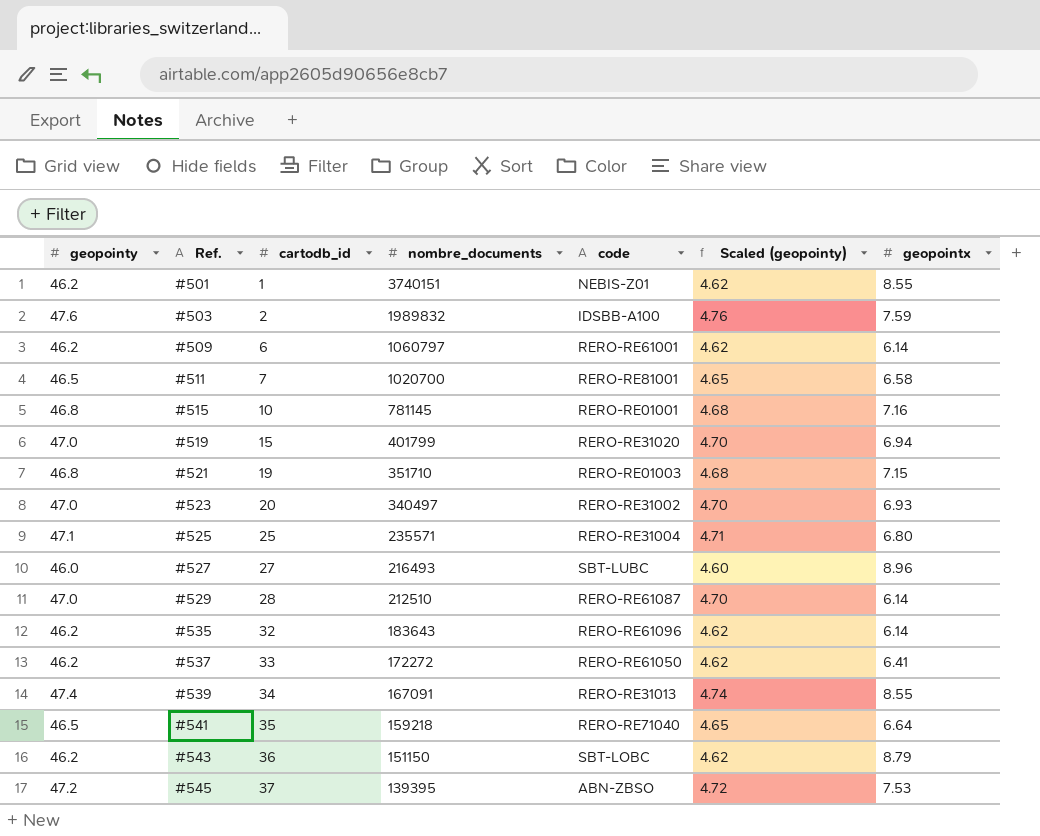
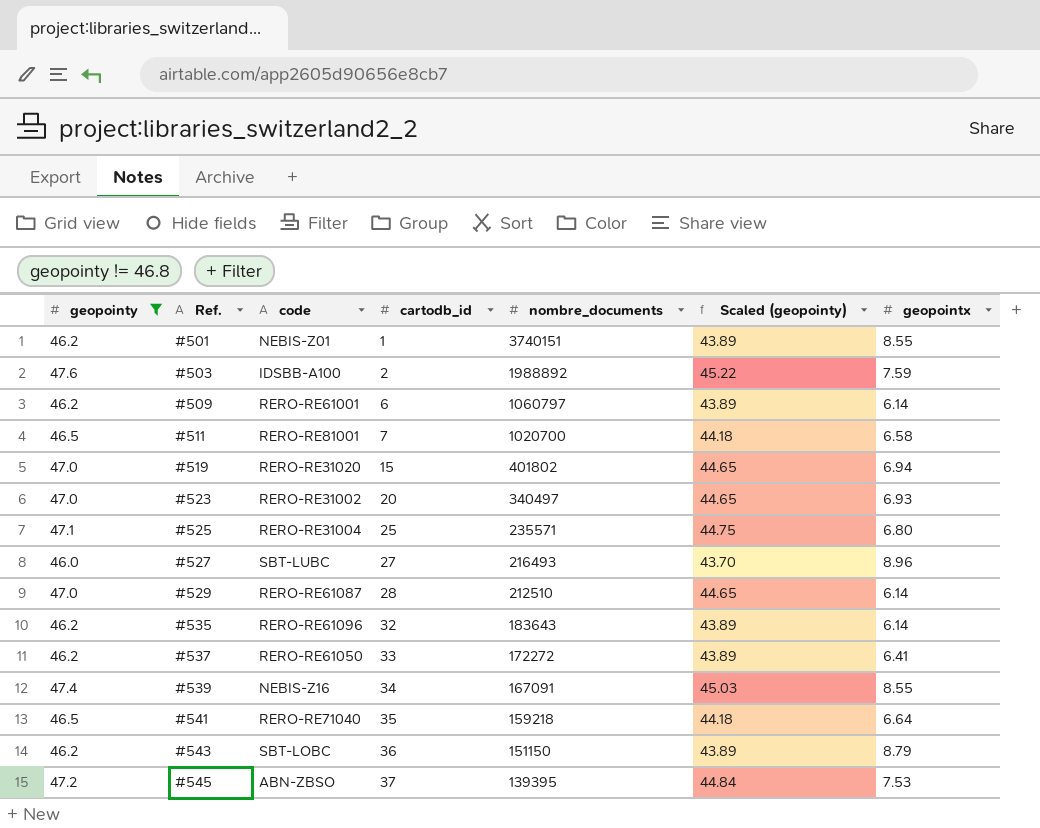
filter: none -> geopointy != 46.8
column code | position: 5 -> 3
column Scaled (geopointy) | formula: [geopointy] * 0.1 -> [geopointy] * 0.95
#503 | nombre_documents: 1989832 -> 1988892
#519 | nombre_documents: 401799 -> 401802
#539 | code: RERO-RE31013 -> NEBIS-Z16

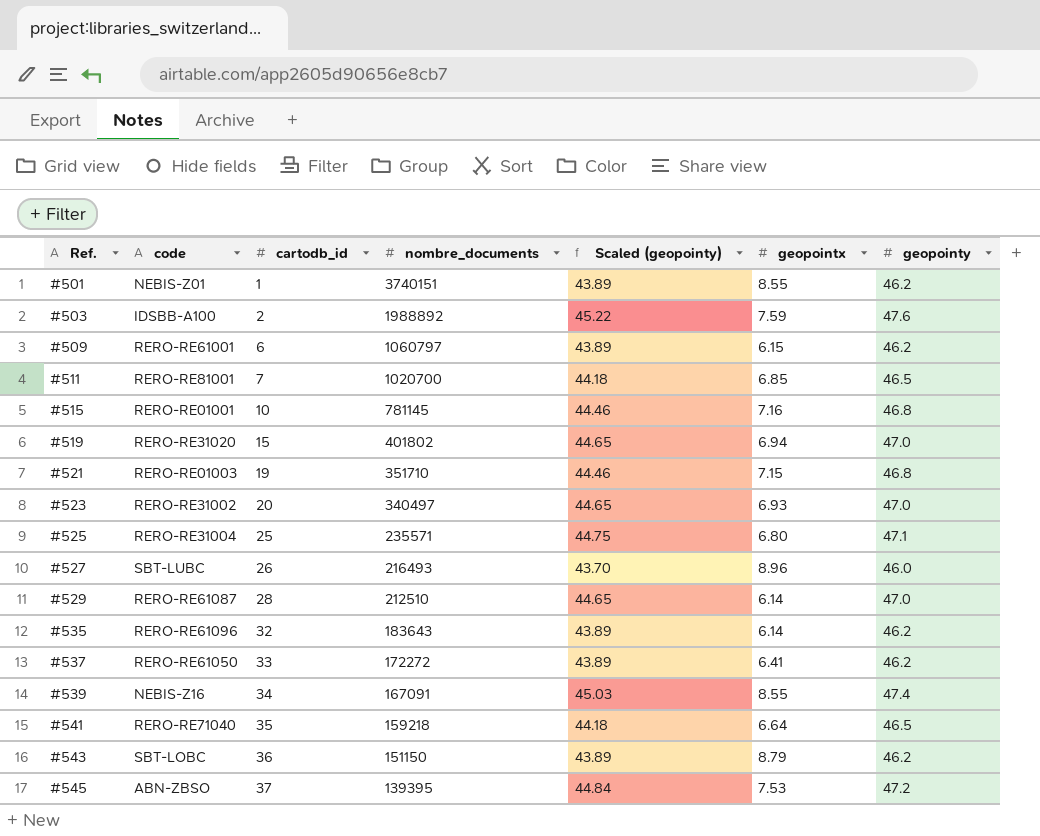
filter: geopointy != 46.8 -> none
column geopointy | position: 1 -> 7
#509 | geopointx: 6.14 -> 6.15
#511 | geopointx: 6.58 -> 6.85
#527 | cartodb_id: 27 -> 26

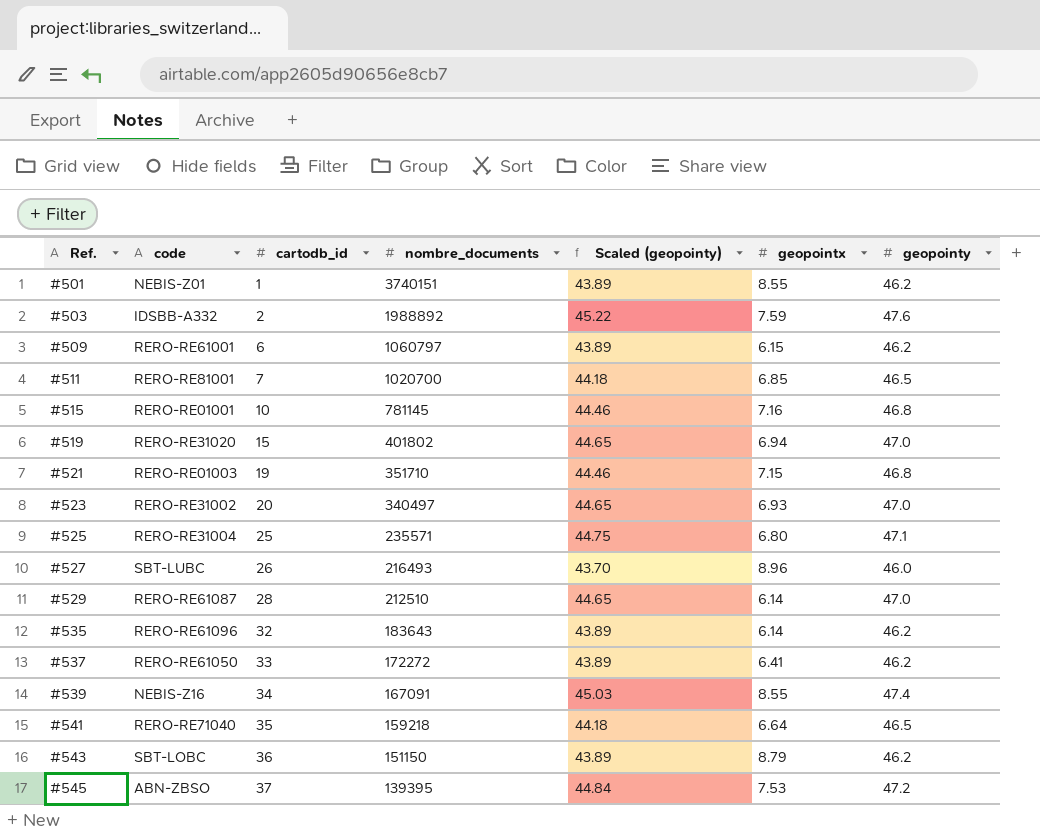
#503 | code: IDSBB-A100 -> IDSBB-A332

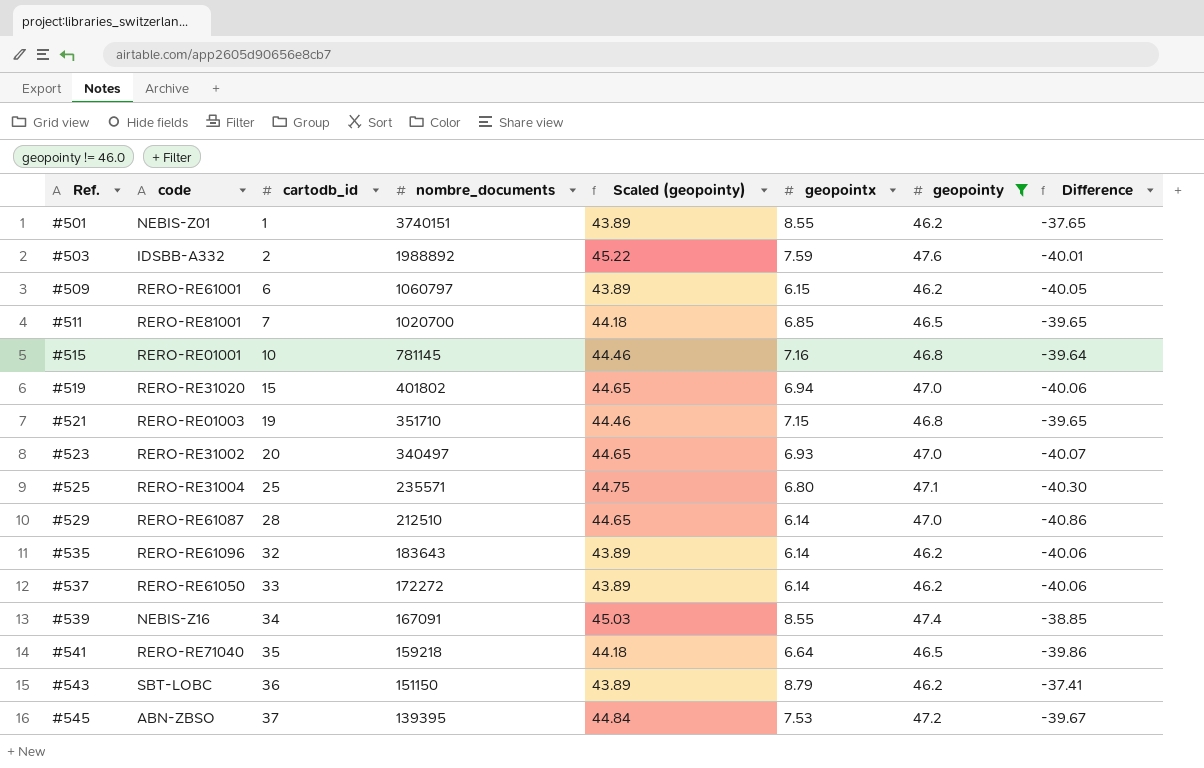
filter: none -> geopointy != 46.0
column Difference | formula: none -> [geopointx] - [geopointy]
#537 | geopointx: 6.41 -> 6.14

